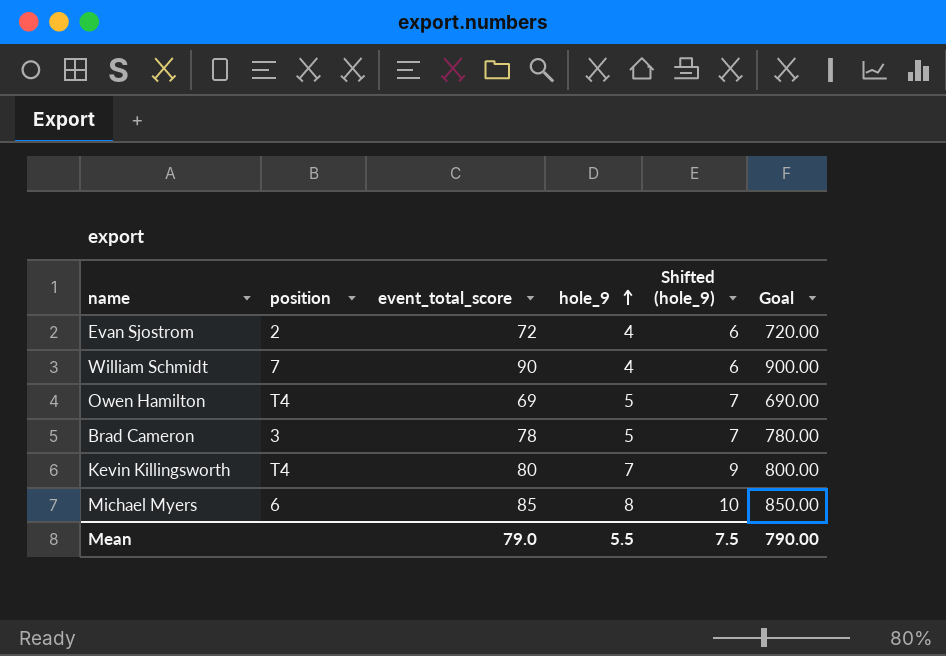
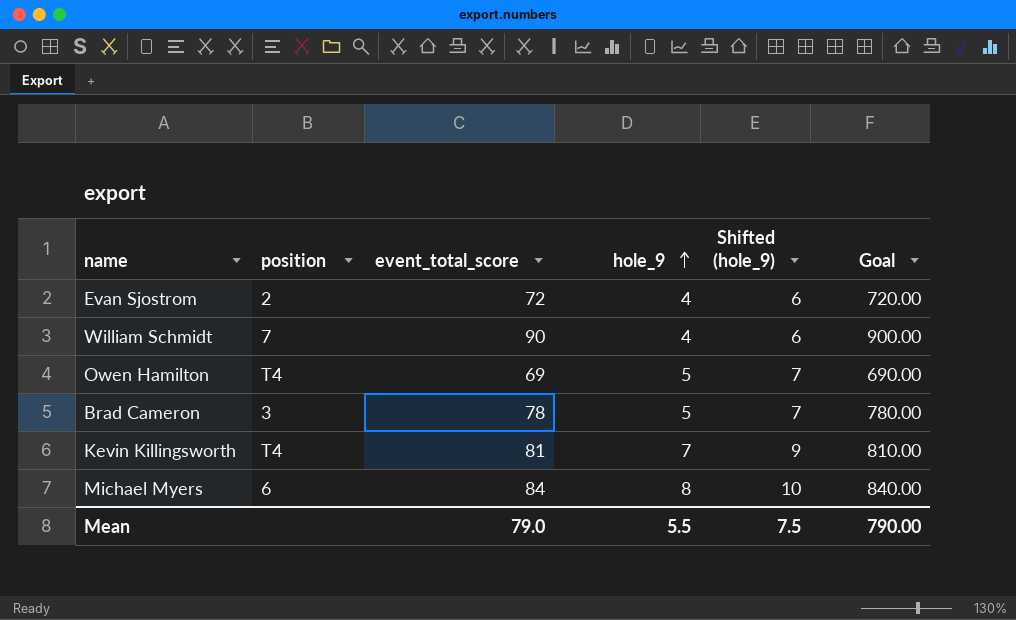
Kevin Killingsworth | event_total_score: 80 -> 81
Kevin Killingsworth | Goal: 800.00 -> 810.00
Michael Myers | event_total_score: 85 -> 84
Michael Myers | Goal: 850.00 -> 840.00

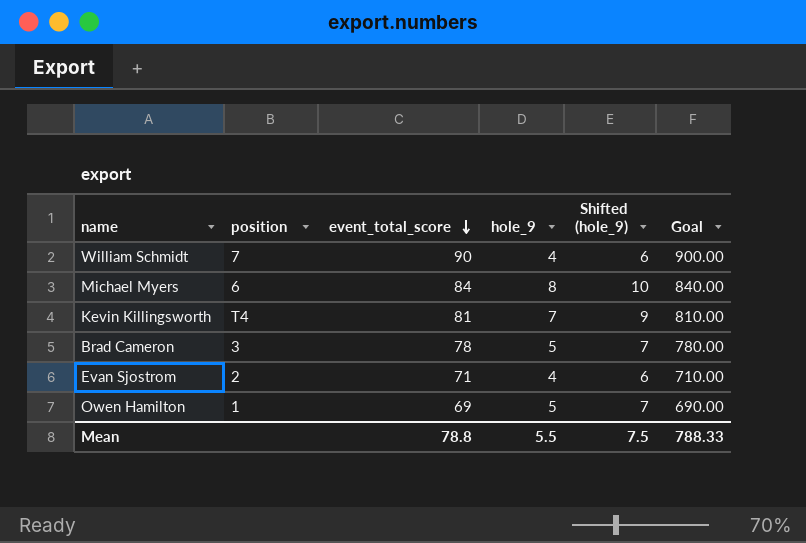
row order: hole_9 ascending -> event_total_score descending
Evan Sjostrom | event_total_score: 72 -> 71
Evan Sjostrom | Goal: 720.00 -> 710.00
Owen Hamilton | position: T4 -> 1
Mean | event_total_score: 79.0 -> 78.8
Mean | Goal: 790.00 -> 788.33

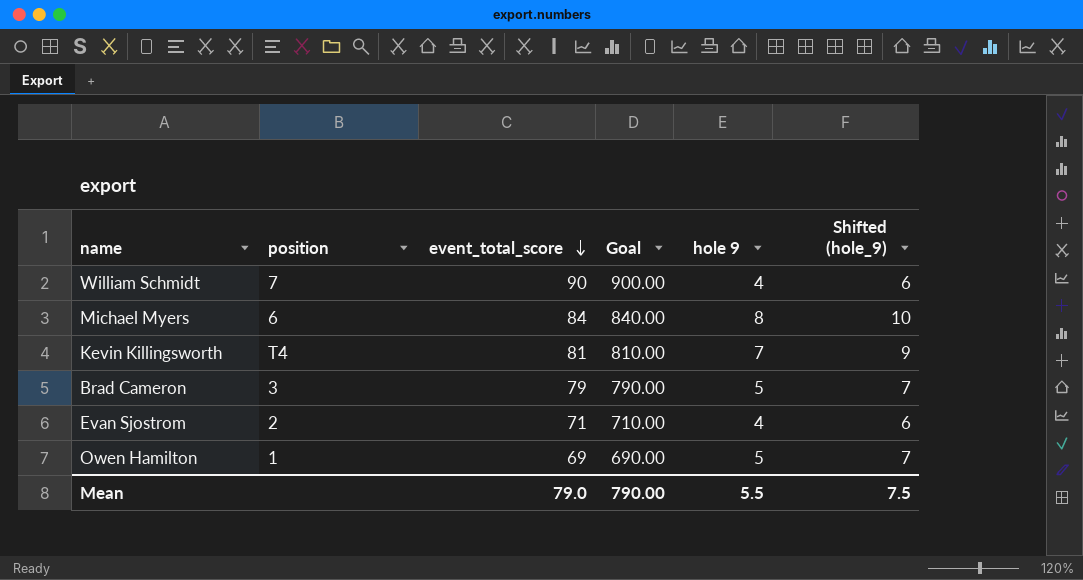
column Goal | position: 6 -> 4
column name: hole_9 -> hole 9
Brad Cameron | event_total_score: 78 -> 79
Brad Cameron | Goal: 780.00 -> 790.00
Mean | event_total_score: 78.8 -> 79.0
Mean | Goal: 788.33 -> 790.00

